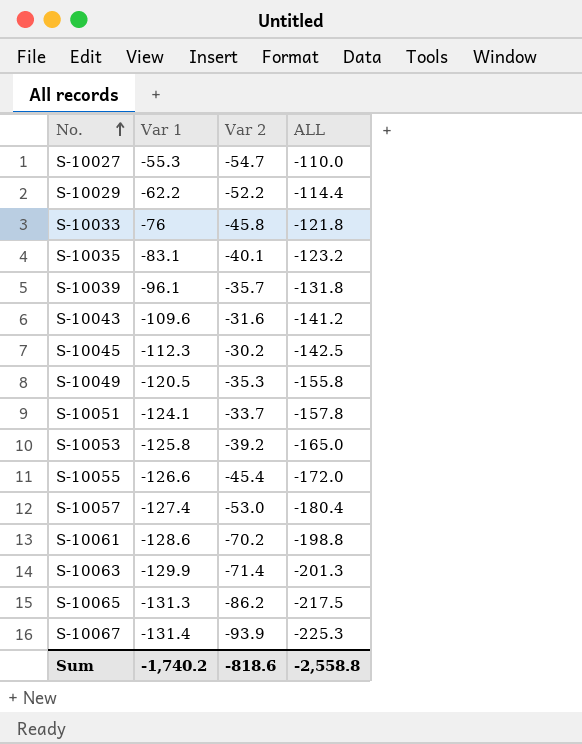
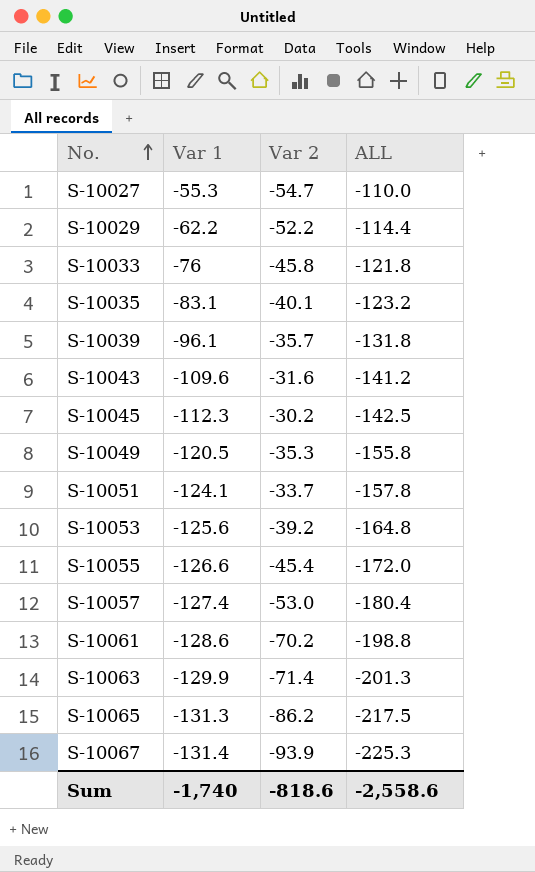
S-10053 | Var 1: -125.8 -> -125.6
S-10053 | ALL: -165.0 -> -164.8
Sum | Var 1: -1,740.2 -> -1,740
Sum | ALL: -2,558.8 -> -2,558.6

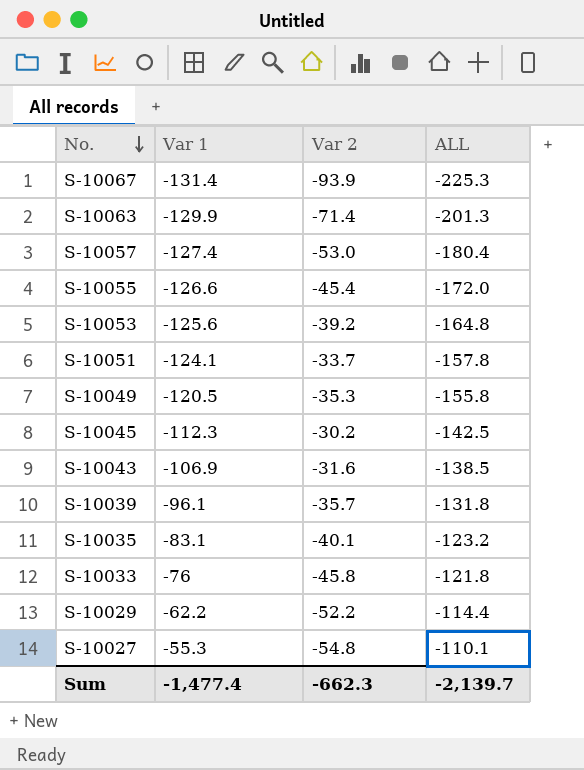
row order: No. ascending -> No. descending
row S-10061: -128.6 | -70.2 | -198.8 -> none
row S-10065: -131.3 | -86.2 | -217.5 -> none
S-10043 | Var 1: -109.6 -> -106.9
S-10043 | ALL: -141.2 -> -138.5
S-10027 | Var 2: -54.7 -> -54.8
S-10027 | ALL: -110.0 -> -110.1
Sum | Var 1: -1,740 -> -1,477.4
Sum | Var 2: -818.6 -> -662.3
Sum | ALL: -2,558.6 -> -2,139.7

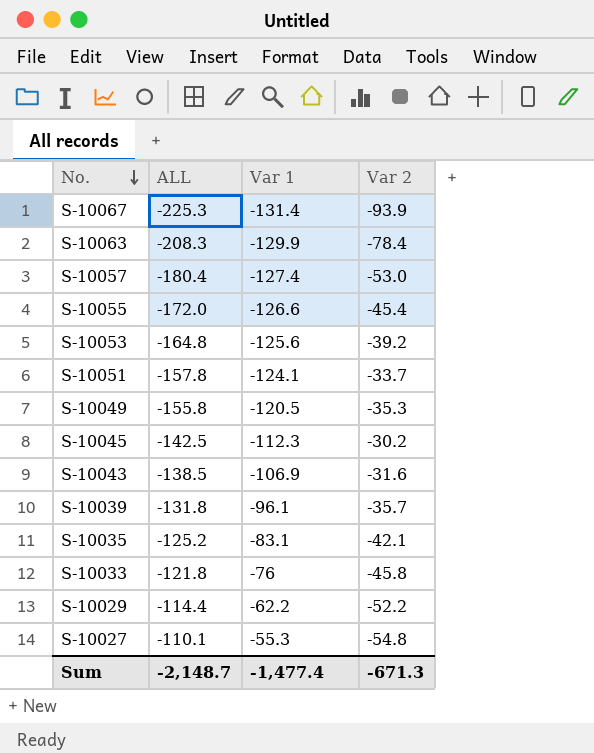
column ALL | position: 4 -> 2
S-10063 | ALL: -201.3 -> -208.3
S-10063 | Var 2: -71.4 -> -78.4
S-10035 | ALL: -123.2 -> -125.2
S-10035 | Var 2: -40.1 -> -42.1
Sum | ALL: -2,139.7 -> -2,148.7
Sum | Var 2: -662.3 -> -671.3

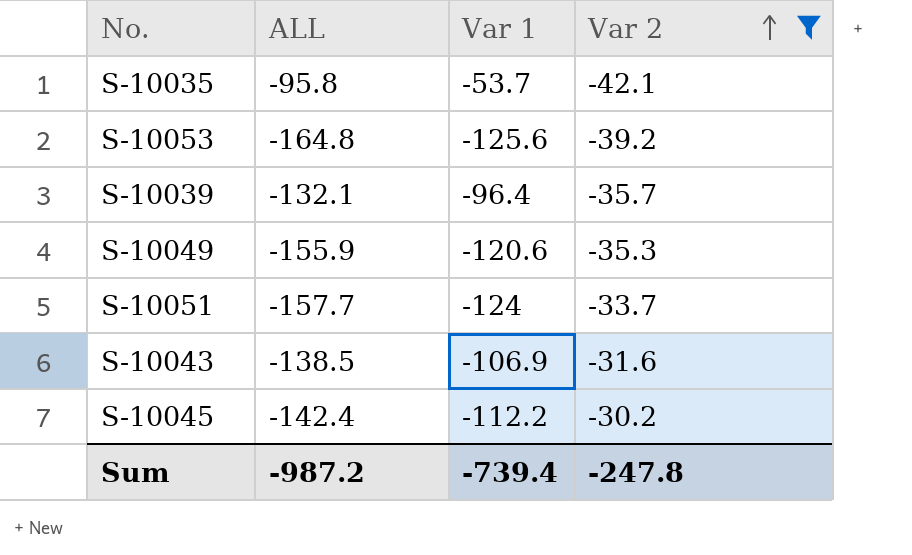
filter: none -> Var 2 >= -42.1
row order: No. descending -> Var 2 ascending
S-10035 | ALL: -125.2 -> -95.8
S-10035 | Var 1: -83.1 -> -53.7
S-10039 | ALL: -131.8 -> -132.1
S-10039 | Var 1: -96.1 -> -96.4
S-10049 | ALL: -155.8 -> -155.9
S-10049 | Var 1: -120.5 -> -120.6
S-10051 | ALL: -157.8 -> -157.7
S-10051 | Var 1: -124.1 -> -124
S-10045 | ALL: -142.5 -> -142.4
S-10045 | Var 1: -112.3 -> -112.2
Sum | ALL: -2,148.7 -> -987.2
Sum | Var 1: -1,477.4 -> -739.4
Sum | Var 2: -671.3 -> -247.8

